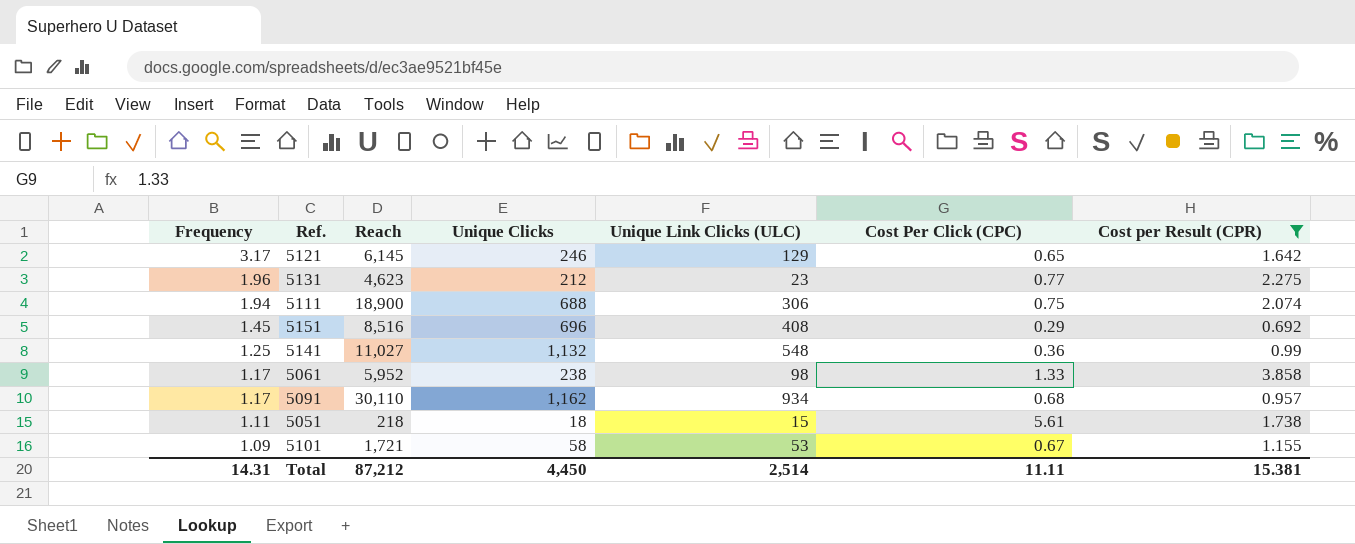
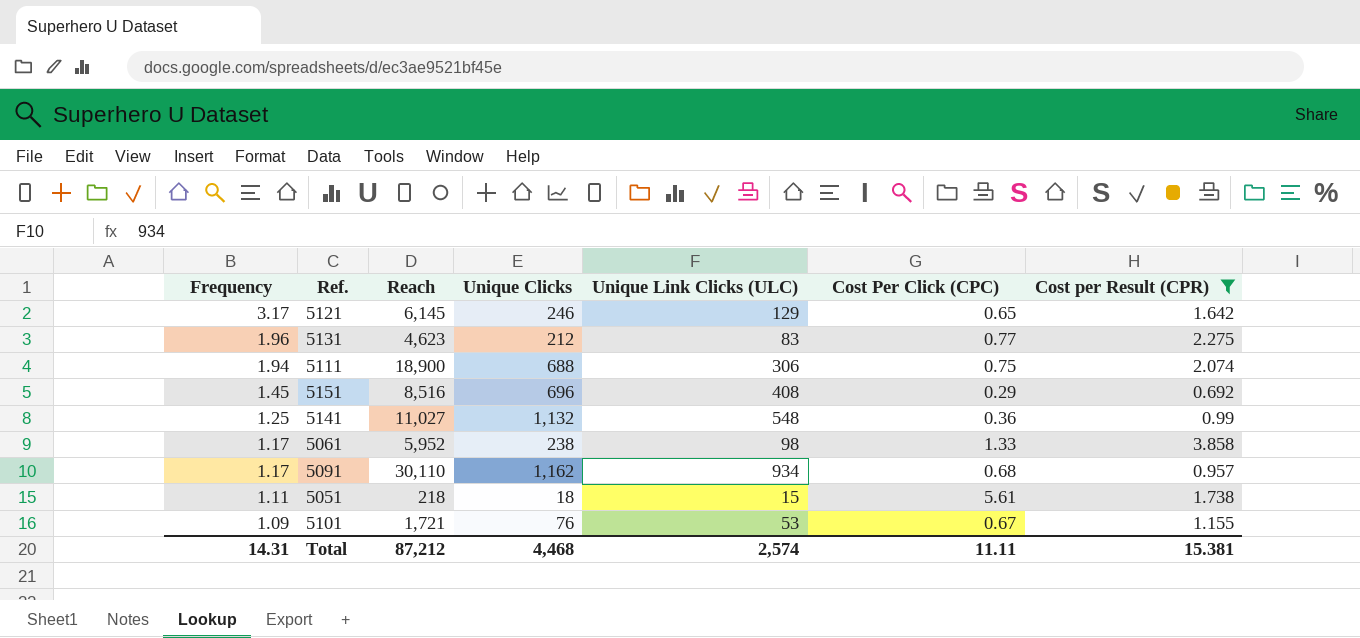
5131 | Unique Link Clicks (ULC): 23 -> 83
5101 | Unique Clicks: 58 -> 76
Total | Unique Clicks: 4,450 -> 4,468
Total | Unique Link Clicks (ULC): 2,514 -> 2,574

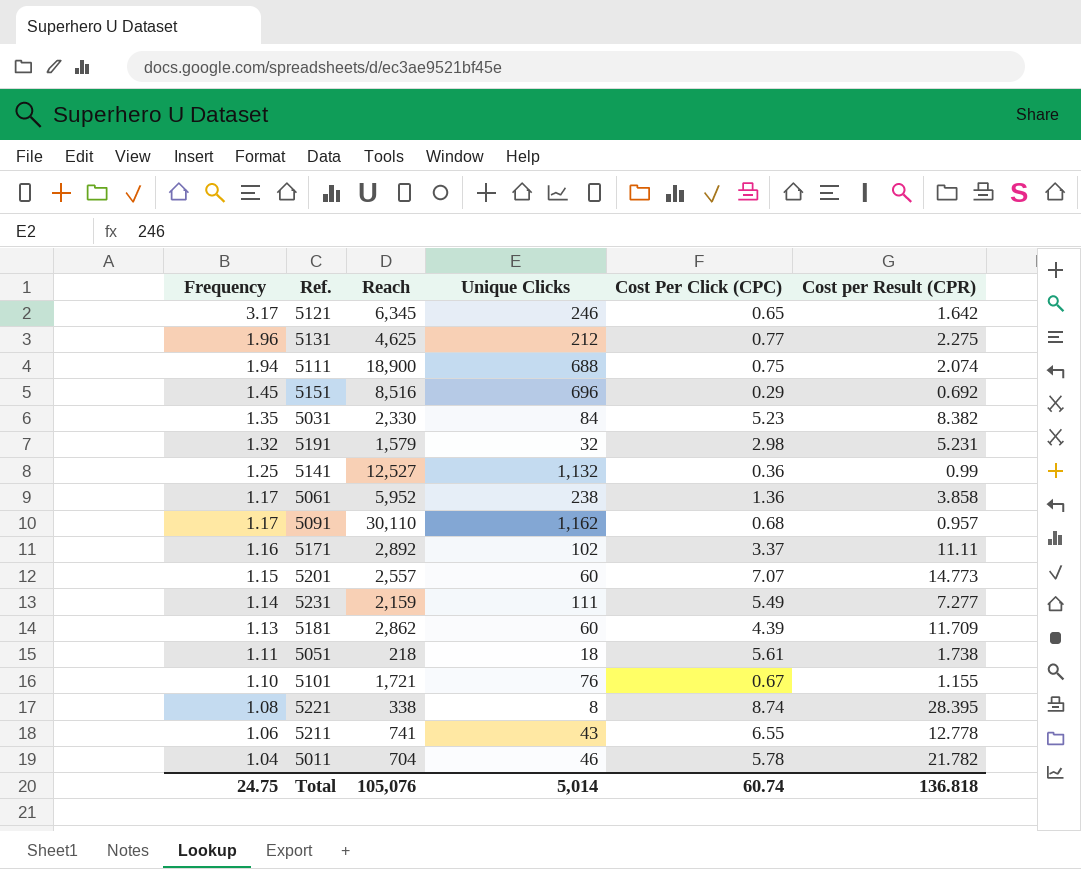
filter: Cost per Result (CPR) <= 3.858 -> none
column Unique Link Clicks (ULC) | position: 5 -> none
5121 | Reach: 6,145 -> 6,345
5131 | Reach: 4,623 -> 4,625
5141 | Reach: 11,027 -> 12,527
5061 | Cost Per Click (CPC): 1.33 -> 1.36
5101 | Frequency: 1.09 -> 1.10
Total | Frequency: 14.31 -> 24.75
Total | Reach: 87,212 -> 105,076
Total | Unique Clicks: 4,468 -> 5,014
Total | Cost Per Click (CPC): 11.11 -> 60.74
Total | Cost per Result (CPR): 15.381 -> 136.818

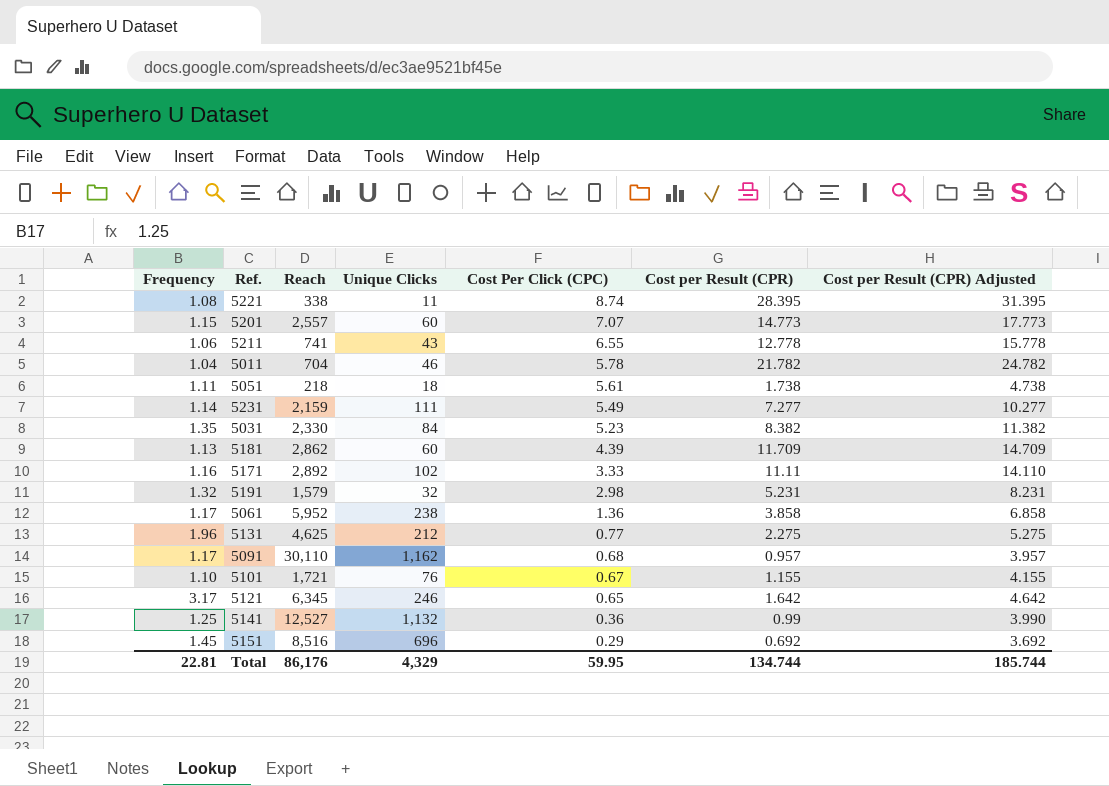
row order: Frequency descending -> Cost Per Click (CPC) descending
column Cost per Result (CPR) Adjusted | formula: none -> [Cost per Result (CPR)] + 3
row 5111: 1.94 | 18,900 | 688 | 0.75 | 2.074 -> none
5221 | Unique Clicks: 8 -> 11
5171 | Cost Per Click (CPC): 3.37 -> 3.33
Total | Frequency: 24.75 -> 22.81
Total | Reach: 105,076 -> 86,176
Total | Unique Clicks: 5,014 -> 4,329
Total | Cost Per Click (CPC): 60.74 -> 59.95
Total | Cost per Result (CPR): 136.818 -> 134.744

